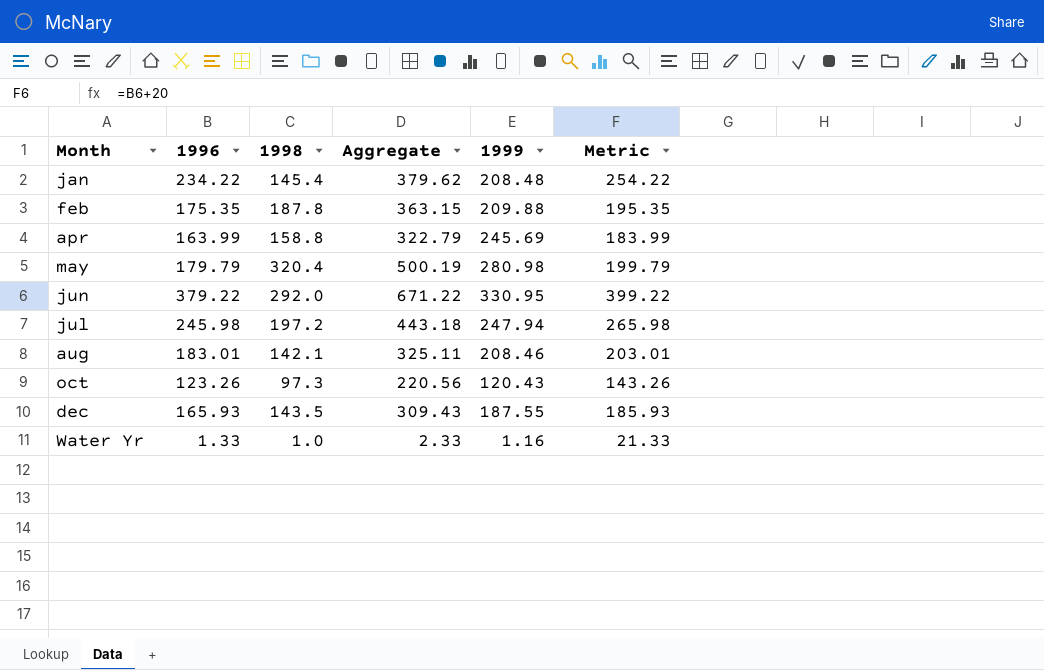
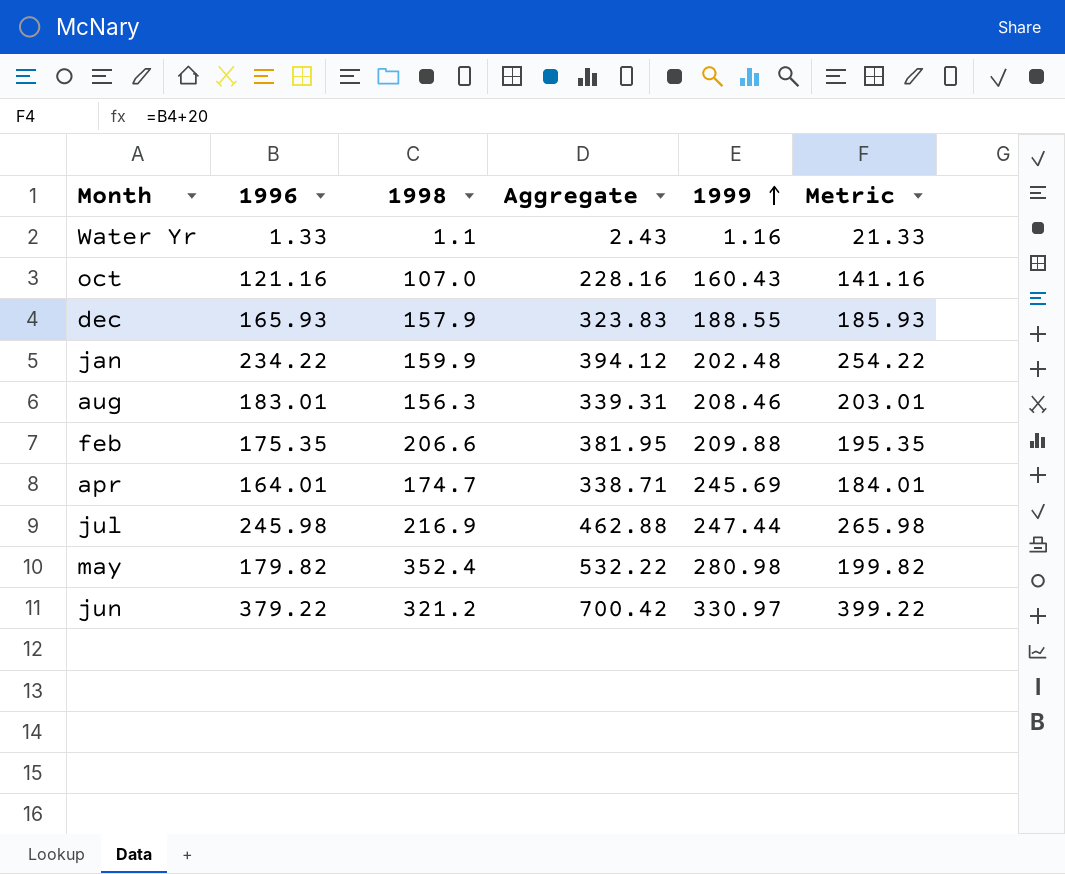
row order: none -> 1999 ascending
Water Yr | 1998: 1.0 -> 1.1
Water Yr | Aggregate: 2.33 -> 2.43
oct | 1996: 123.26 -> 121.16
oct | 1998: 97.3 -> 107.0
oct | Aggregate: 220.56 -> 228.16
oct | 1999: 120.43 -> 160.43
oct | Metric: 143.26 -> 141.16
dec | 1998: 143.5 -> 157.9
dec | Aggregate: 309.43 -> 323.83
dec | 1999: 187.55 -> 188.55
jan | 1998: 145.4 -> 159.9
jan | Aggregate: 379.62 -> 394.12
jan | 1999: 208.48 -> 202.48
aug | 1998: 142.1 -> 156.3
aug | Aggregate: 325.11 -> 339.31
feb | 1998: 187.8 -> 206.6
feb | Aggregate: 363.15 -> 381.95
apr | 1996: 163.99 -> 164.01
apr | 1998: 158.8 -> 174.7
apr | Aggregate: 322.79 -> 338.71
apr | Metric: 183.99 -> 184.01
jul | 1998: 197.2 -> 216.9
jul | Aggregate: 443.18 -> 462.88
jul | 1999: 247.94 -> 247.44
may | 1996: 179.79 -> 179.82
may | 1998: 320.4 -> 352.4
may | Aggregate: 500.19 -> 532.22
may | Metric: 199.79 -> 199.82
jun | 1998: 292.0 -> 321.2
jun | Aggregate: 671.22 -> 700.42
jun | 1999: 330.95 -> 330.97

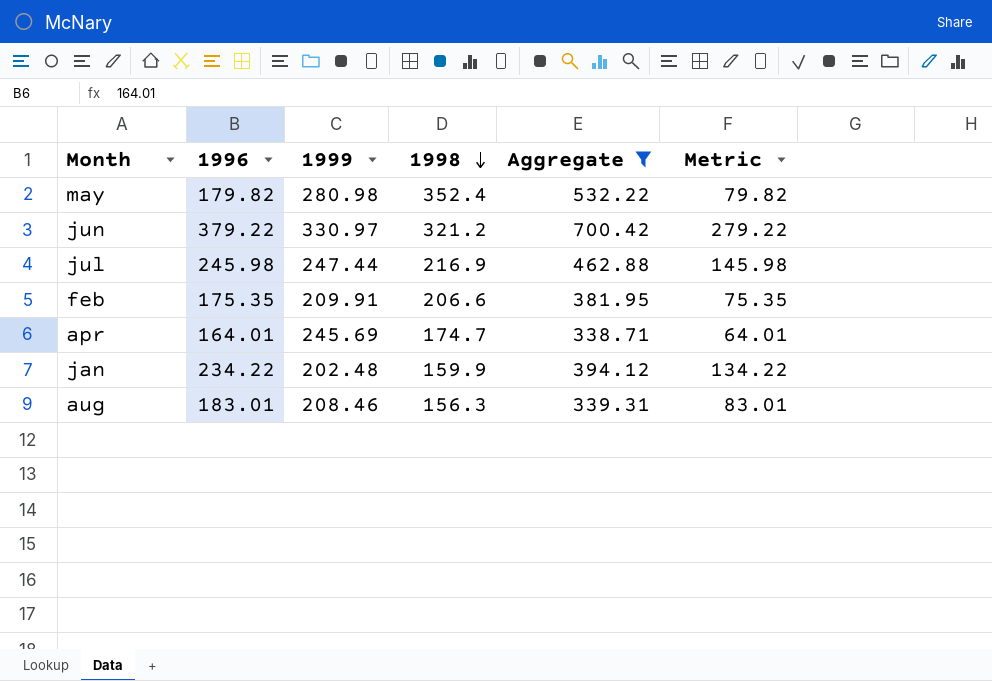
filter: none -> Aggregate >= 338.71
row order: 1999 ascending -> 1998 descending
column 1999 | position: 5 -> 3
column Metric | formula: [1996] + 20 -> [1996] - 100
feb | 1999: 209.88 -> 209.91

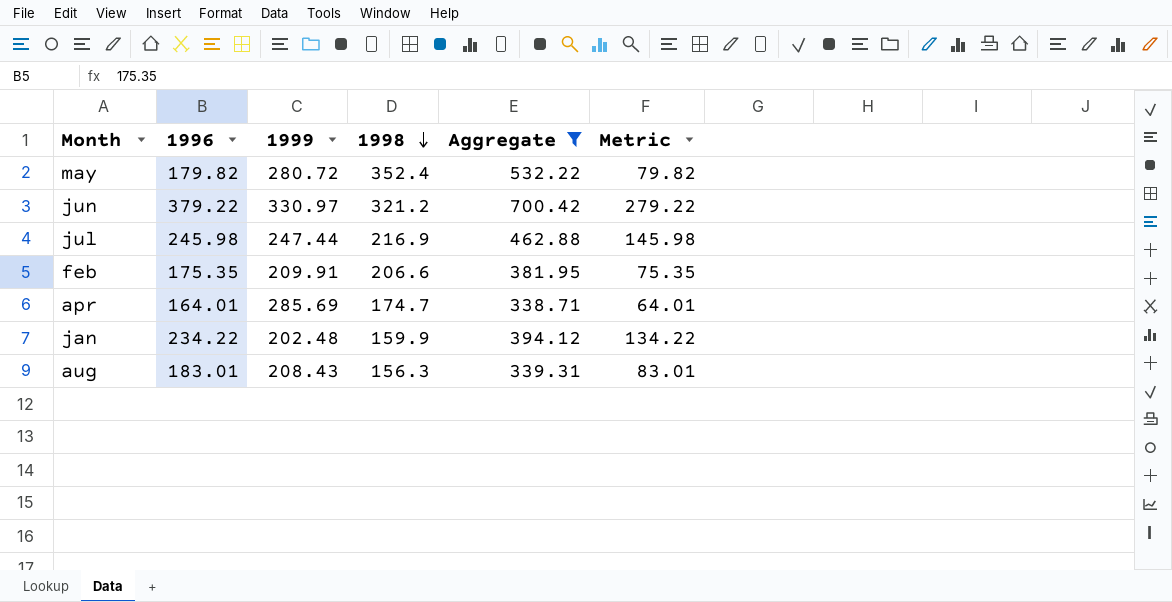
may | 1999: 280.98 -> 280.72
apr | 1999: 245.69 -> 285.69
aug | 1999: 208.46 -> 208.43

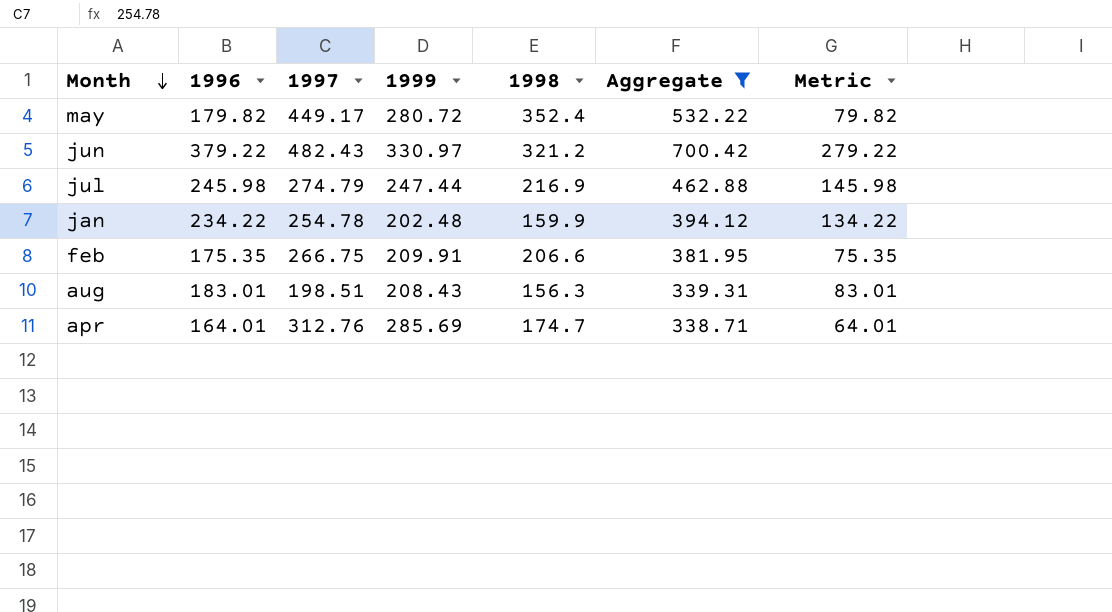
row order: 1998 descending -> Month descending
column 1997 | position: none -> 3

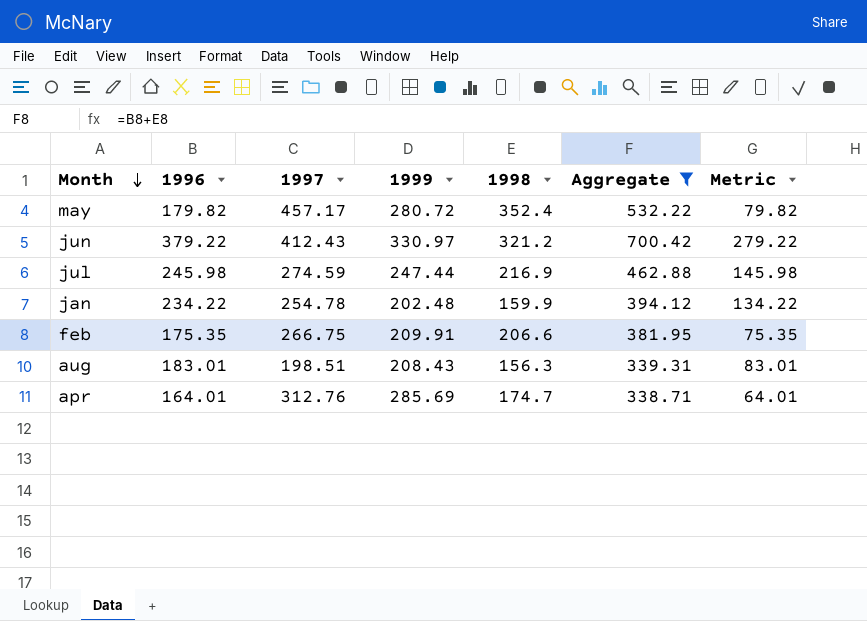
may | 1997: 449.17 -> 457.17
jun | 1997: 482.43 -> 412.43
jul | 1997: 274.79 -> 274.59

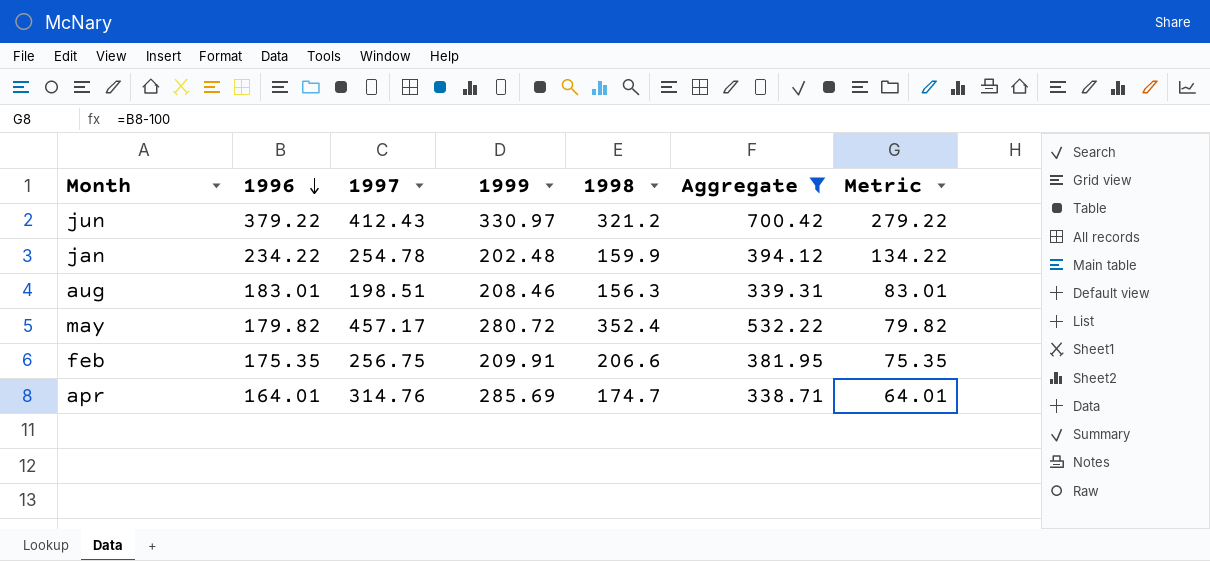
row order: Month descending -> 1996 descending
row jul: 245.98 | 274.59 | 247.44 | 216.9 | 462.88 | 145.98 -> none
aug | 1999: 208.43 -> 208.46
feb | 1997: 266.75 -> 256.75
apr | 1997: 312.76 -> 314.76

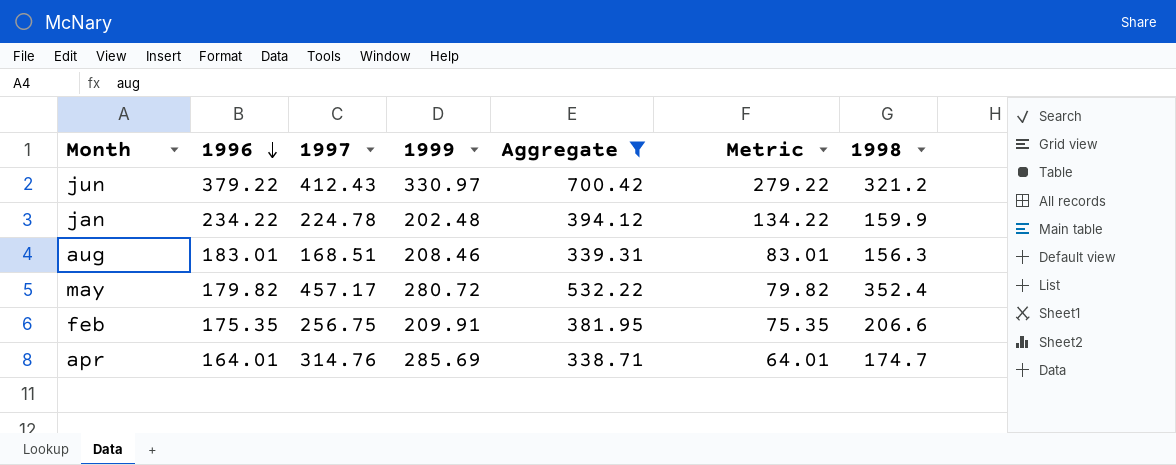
column 1998 | position: 5 -> 7
jan | 1997: 254.78 -> 224.78
aug | 1997: 198.51 -> 168.51

